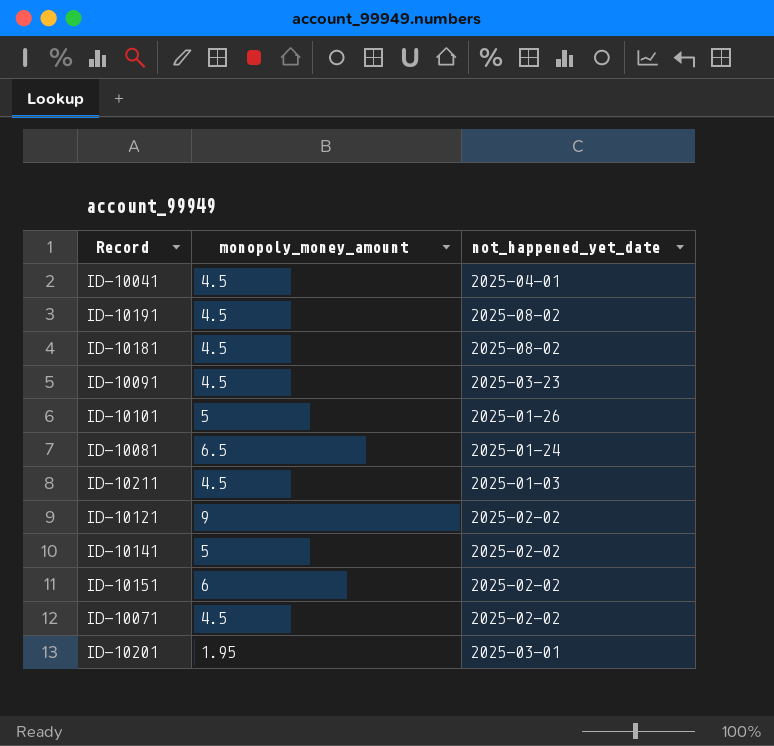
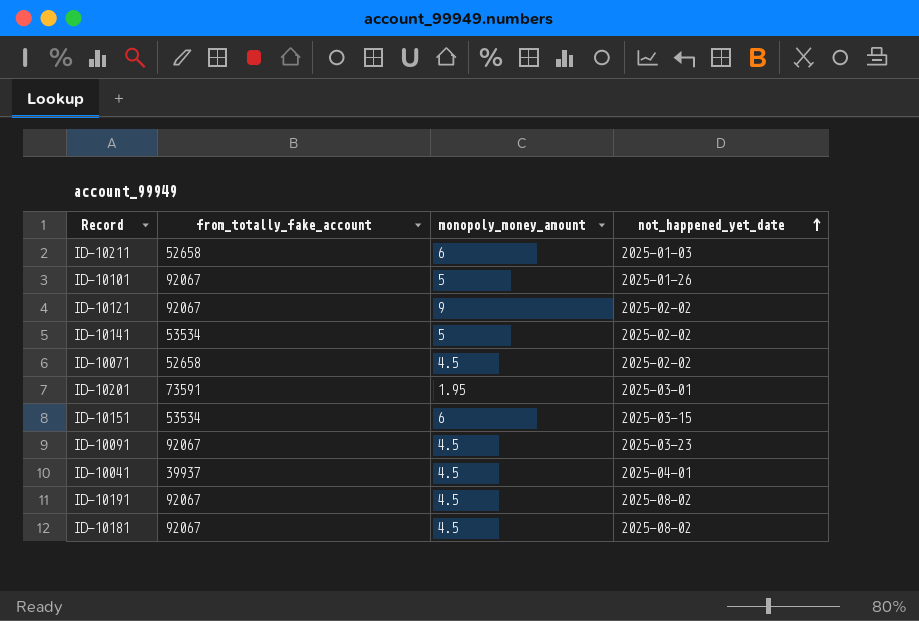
row order: none -> not_happened_yet_date ascending
column from_totally_fake_account | position: none -> 2
row ID-10081: 6.5 | 2025-01-24 -> none
ID-10211 | monopoly_money_amount: 4.5 -> 6
ID-10151 | not_happened_yet_date: 2025-02-02 -> 2025-03-15

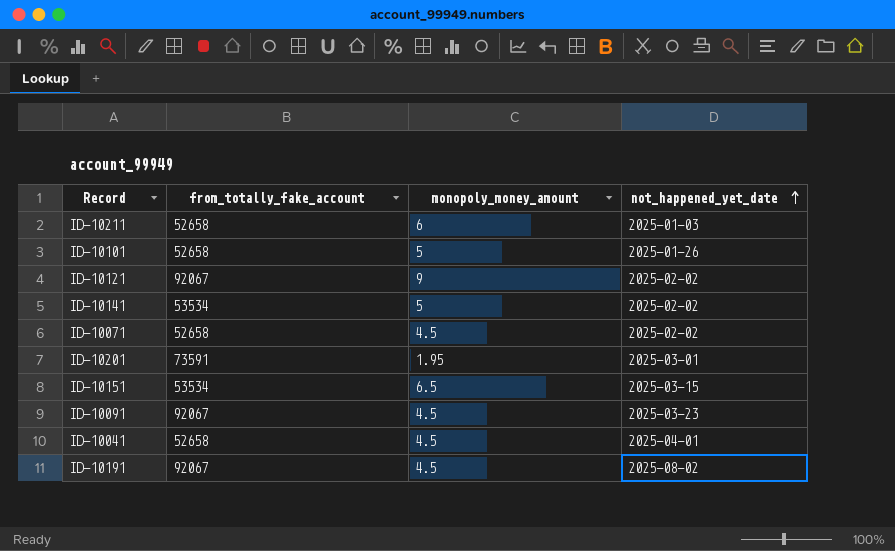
row ID-10181: 92067 | 4.5 | 2025-08-02 -> none
ID-10101 | from_totally_fake_account: 92067 -> 52658
ID-10151 | monopoly_money_amount: 6 -> 6.5
ID-10041 | from_totally_fake_account: 39937 -> 52658

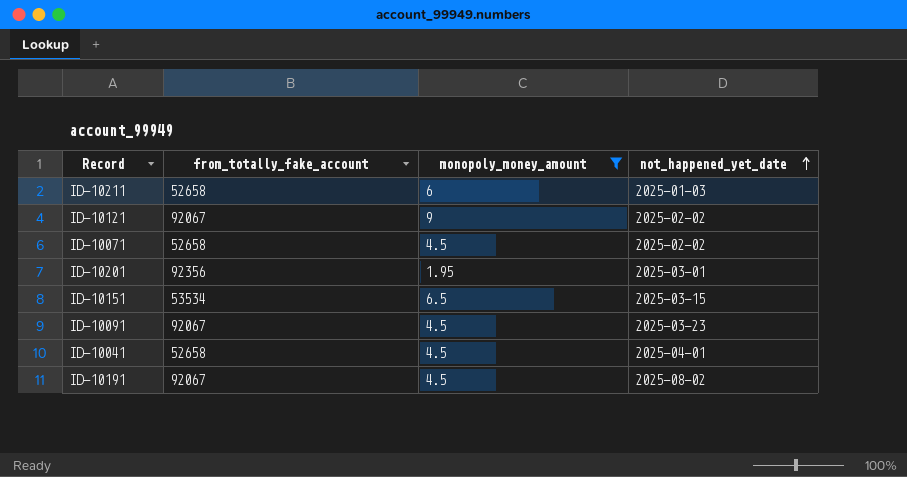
filter: none -> monopoly_money_amount != 5
ID-10201 | from_totally_fake_account: 73591 -> 92356

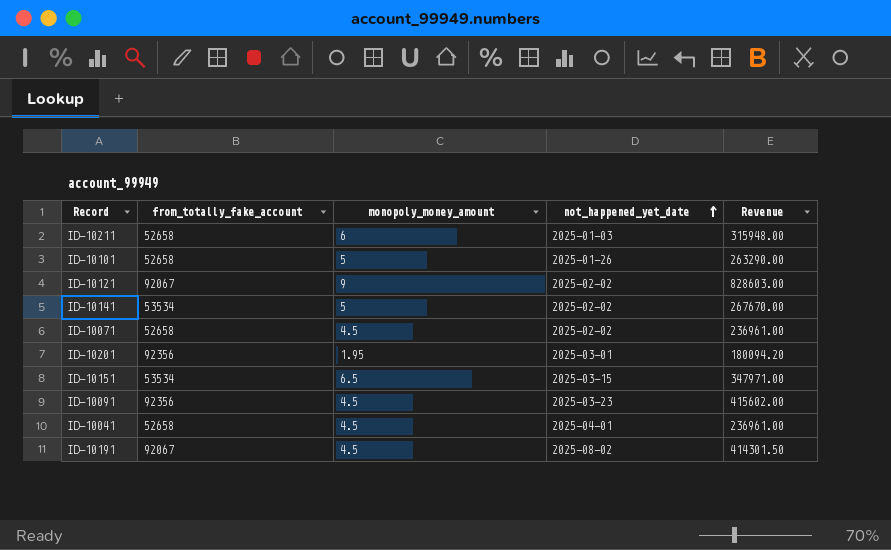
filter: monopoly_money_amount != 5 -> none
column Revenue | formula: none -> [from_totally_fake_account] * [monopoly_money_amount]
ID-10091 | from_totally_fake_account: 92067 -> 92356

